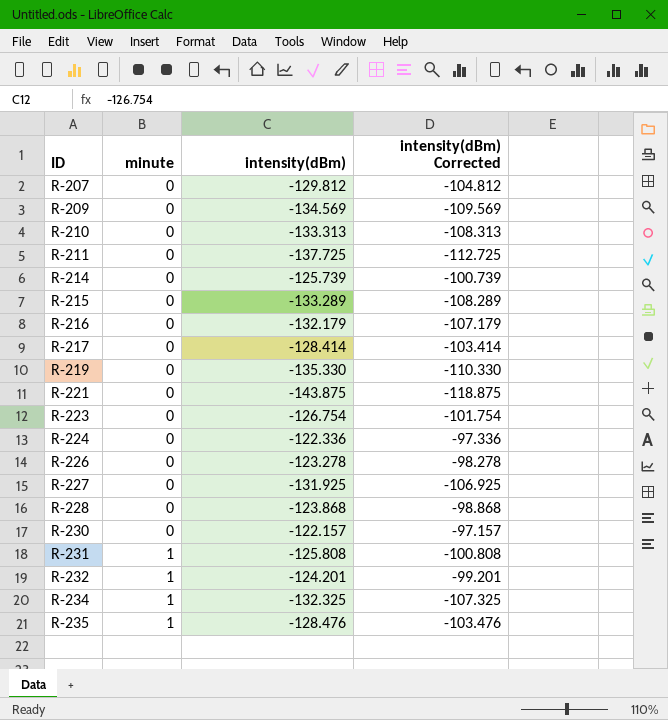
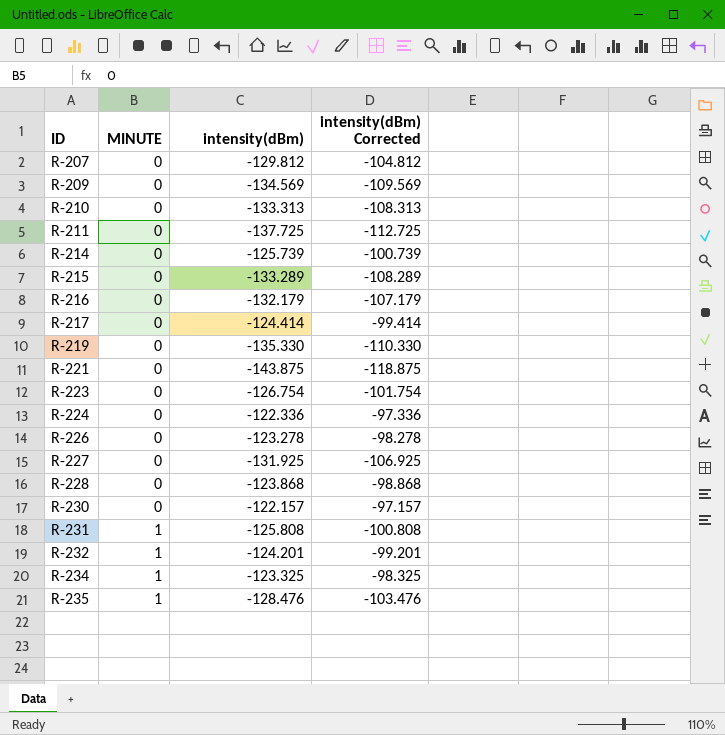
column name: minute -> MINUTE
R-217 | intensity(dBm): -128.414 -> -124.414
R-217 | intensity(dBm) Corrected: -103.414 -> -99.414
R-234 | intensity(dBm): -132.325 -> -123.325
R-234 | intensity(dBm) Corrected: -107.325 -> -98.325

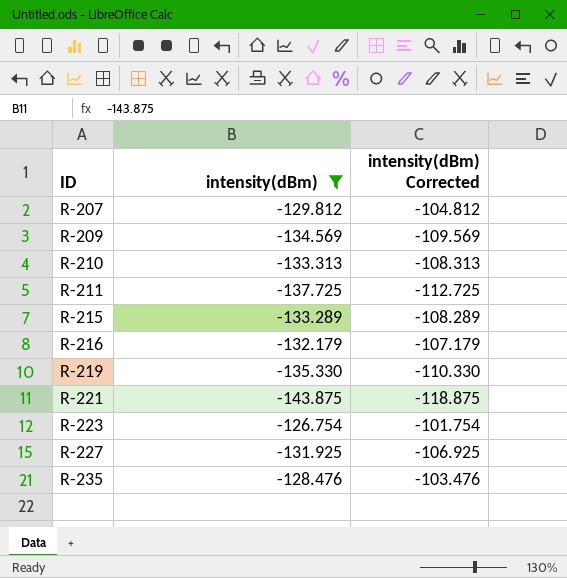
filter: none -> intensity(dBm) <= -126.754
column MINUTE | position: 2 -> none

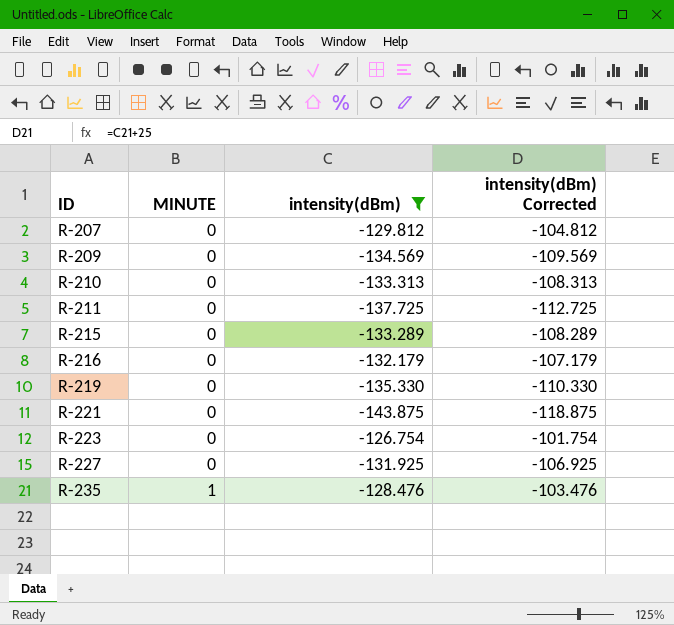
column MINUTE | position: none -> 2

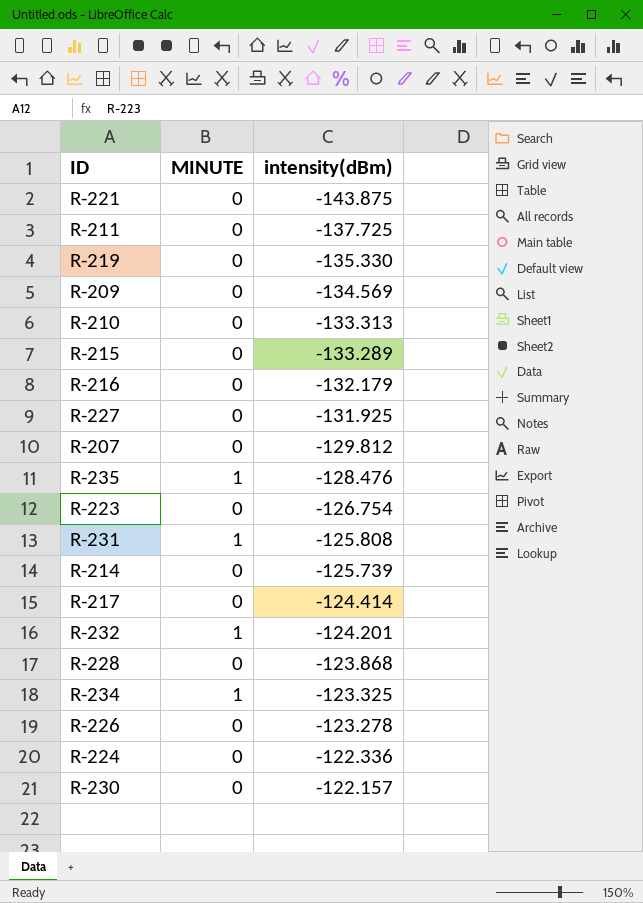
filter: intensity(dBm) <= -126.754 -> none
row order: ID ascending -> intensity(dBm) ascending
column intensity(dBm) Corrected | formula: [intensity(dBm)] + 25 -> none

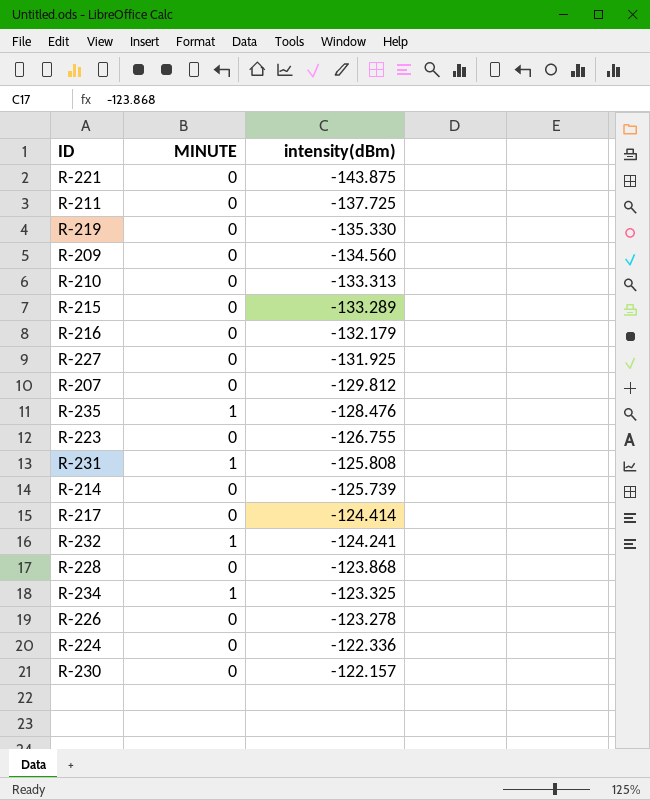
R-209 | intensity(dBm): -134.569 -> -134.560
R-223 | intensity(dBm): -126.754 -> -126.755
R-232 | intensity(dBm): -124.201 -> -124.241

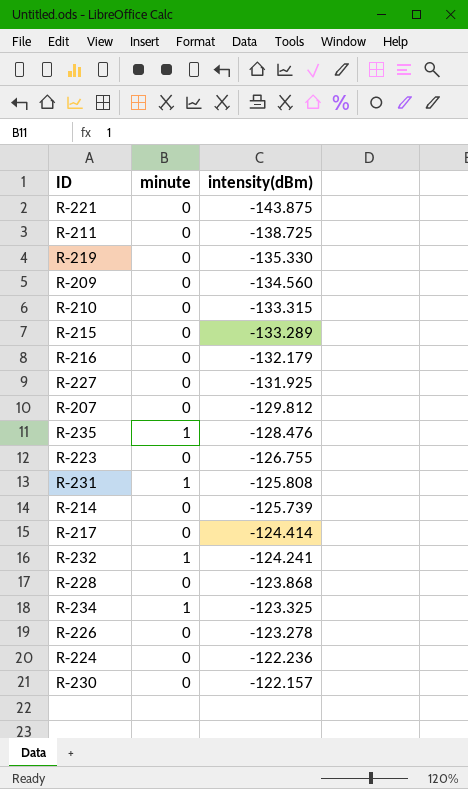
column name: MINUTE -> minute
R-211 | intensity(dBm): -137.725 -> -138.725
R-210 | intensity(dBm): -133.313 -> -133.315
R-224 | intensity(dBm): -122.336 -> -122.236

